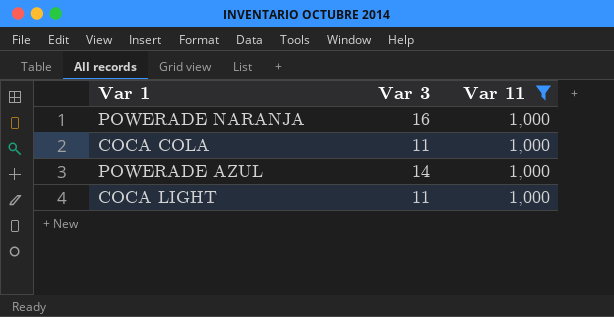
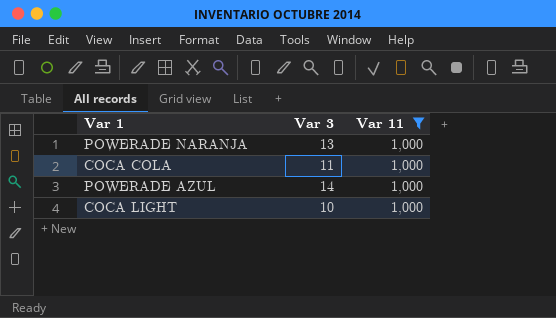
POWERADE NARANJA | Var 3: 16 -> 13
COCA LIGHT | Var 3: 11 -> 10

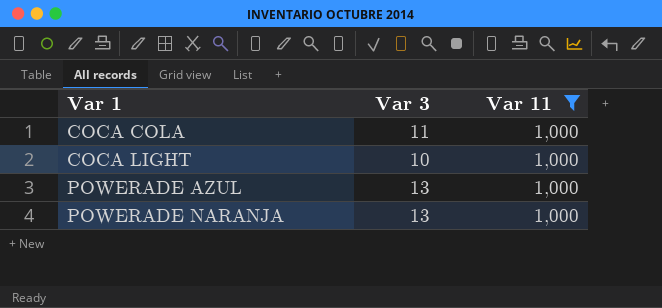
row order: none -> Var 1 ascending
POWERADE AZUL | Var 3: 14 -> 13

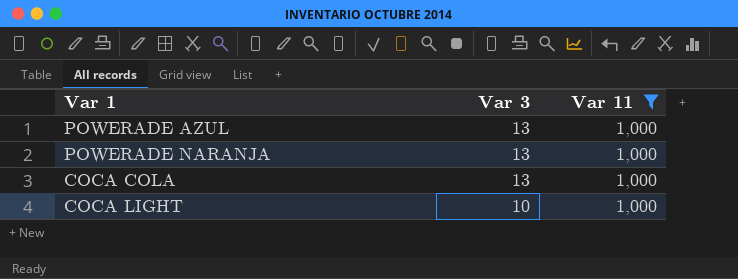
row order: Var 1 ascending -> Var 3 descending
COCA COLA | Var 3: 11 -> 13

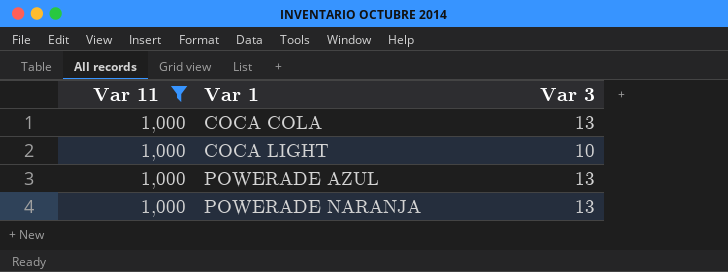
row order: Var 3 descending -> Var 1 ascending
column Var 11 | position: 3 -> 1

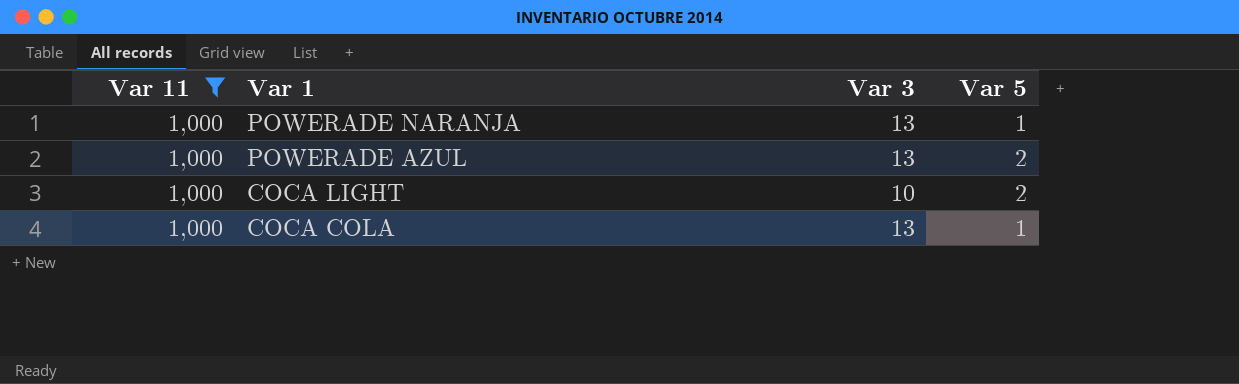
row order: Var 1 ascending -> Var 1 descending
column Var 5 | position: none -> 4

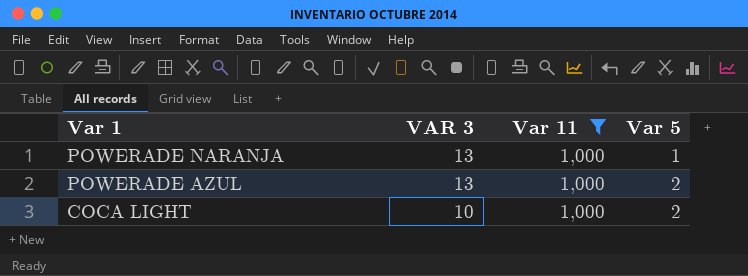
column name: Var 3 -> VAR 3
column Var 11 | position: 1 -> 3
row COCA COLA: 1,000 | 13 | 1 -> none

